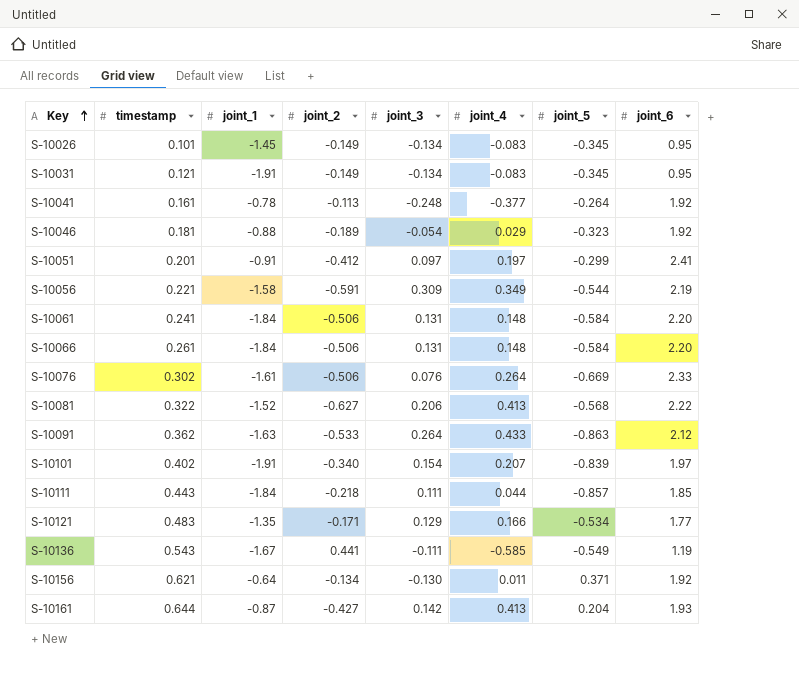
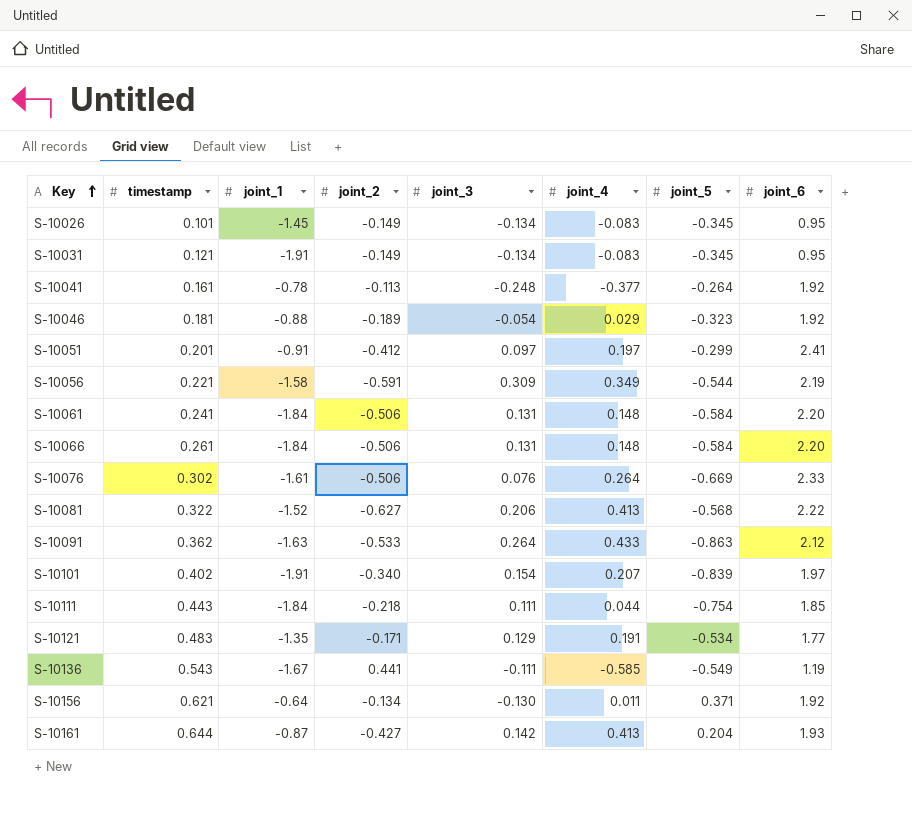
S-10111 | joint_5: -0.857 -> -0.754
S-10121 | joint_4: 0.166 -> 0.191

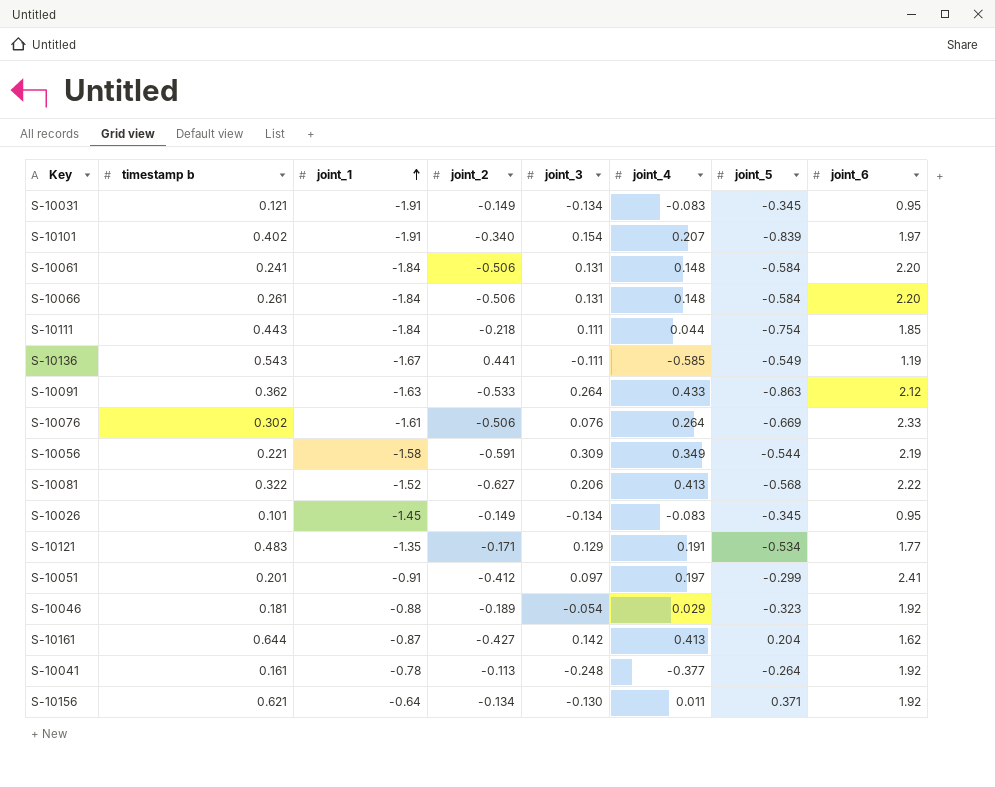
row order: Key ascending -> joint_1 ascending
column name: timestamp -> timestamp b
S-10161 | joint_6: 1.93 -> 1.62

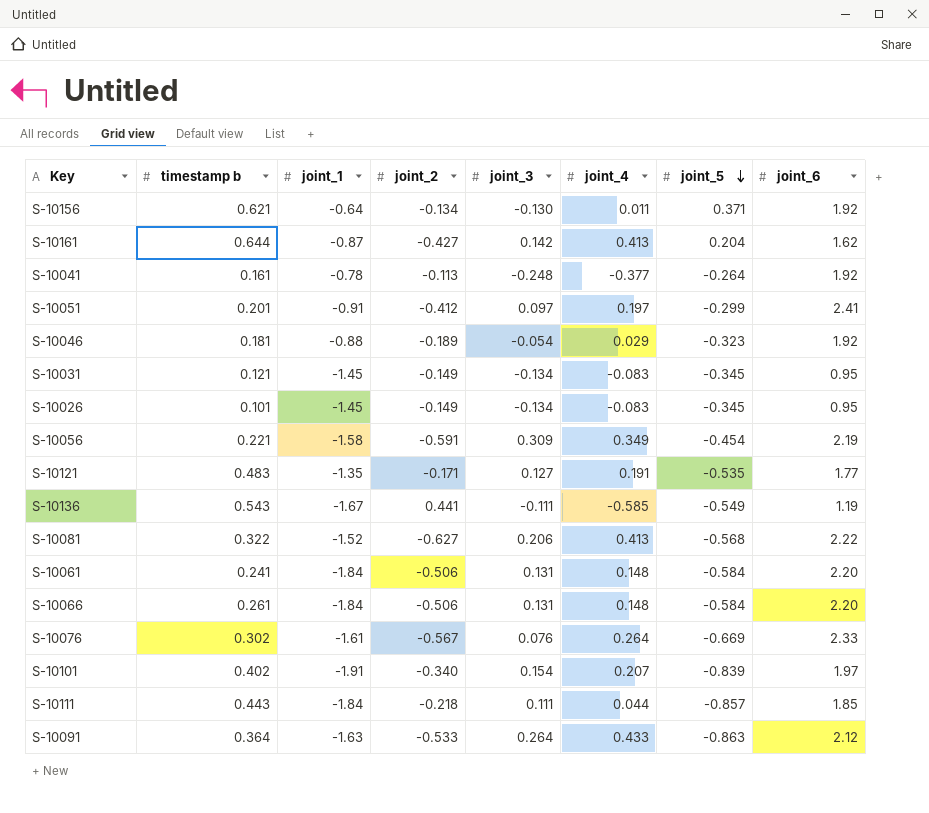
row order: joint_1 ascending -> joint_5 descending
S-10031 | joint_1: -1.91 -> -1.45
S-10056 | joint_5: -0.544 -> -0.454
S-10121 | joint_3: 0.129 -> 0.127
S-10121 | joint_5: -0.534 -> -0.535
S-10076 | joint_2: -0.506 -> -0.567
S-10111 | joint_5: -0.754 -> -0.857
S-10091 | timestamp b: 0.362 -> 0.364

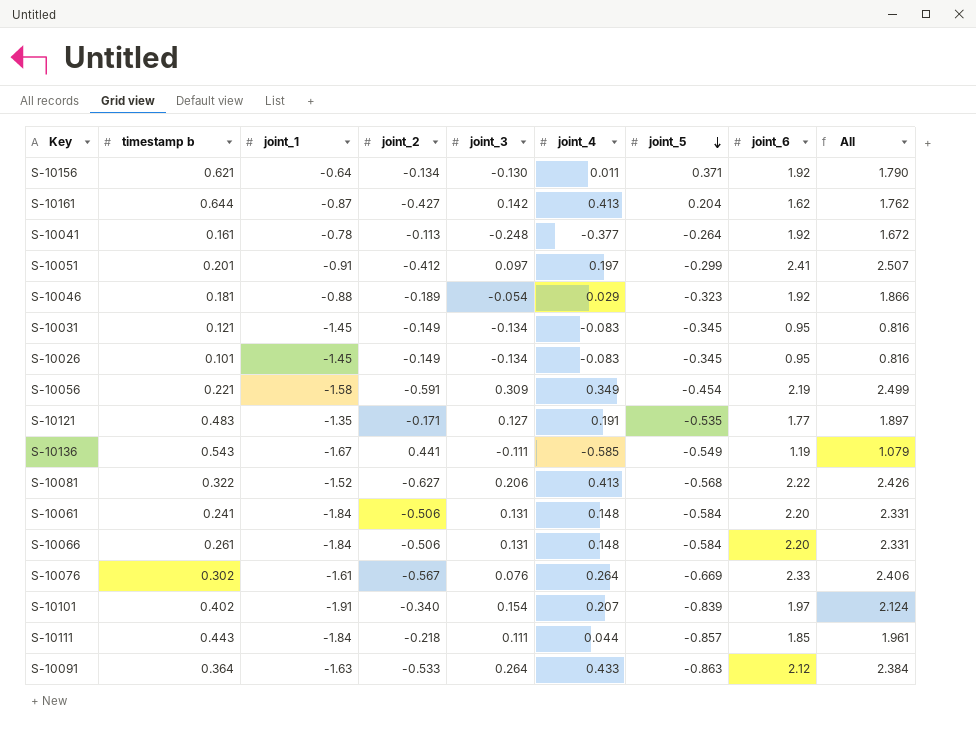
column All | formula: none -> [joint_3] + [joint_6]

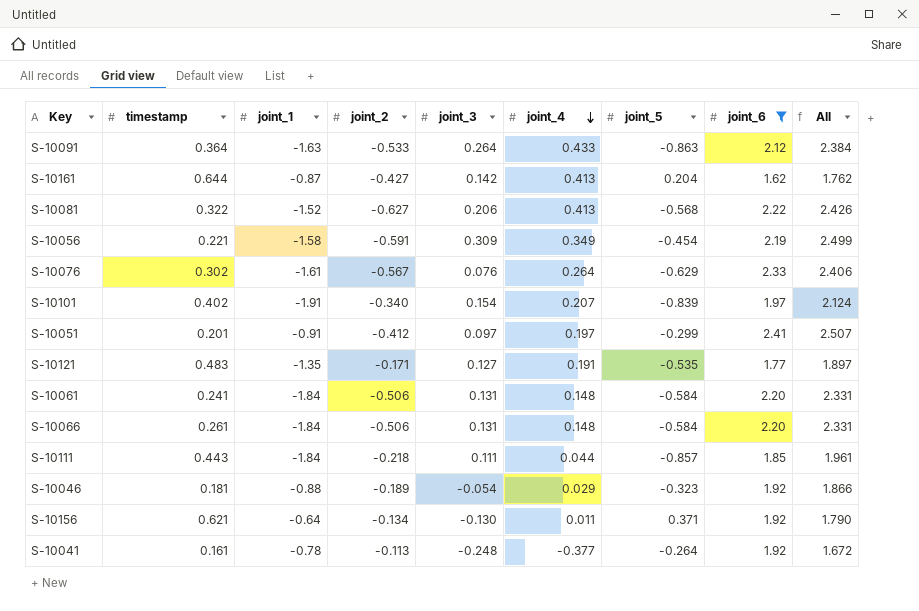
filter: none -> joint_6 >= 1.62
row order: joint_5 descending -> joint_4 descending
column name: timestamp b -> timestamp
S-10076 | joint_5: -0.669 -> -0.629

